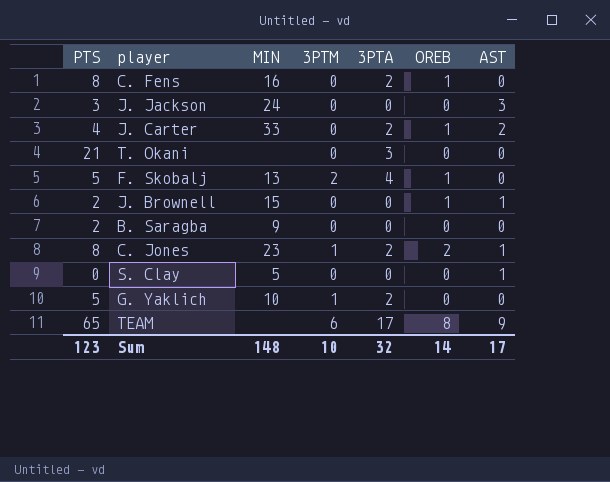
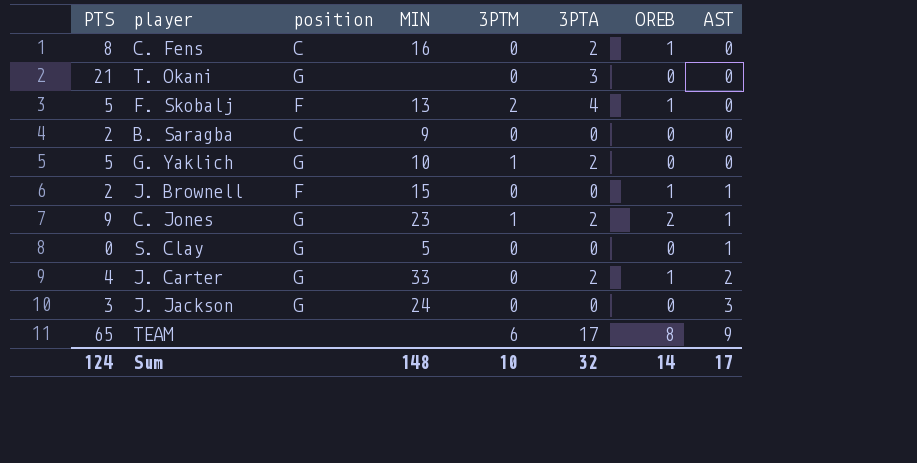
row order: none -> AST ascending
column position | position: none -> 3
C. Jones | PTS: 8 -> 9
Sum | PTS: 123 -> 124

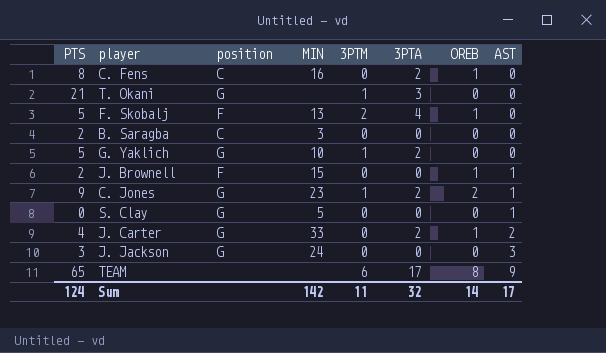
T. Okani | 3PTM: 0 -> 1
B. Saragba | MIN: 9 -> 3
Sum | MIN: 148 -> 142
Sum | 3PTM: 10 -> 11

